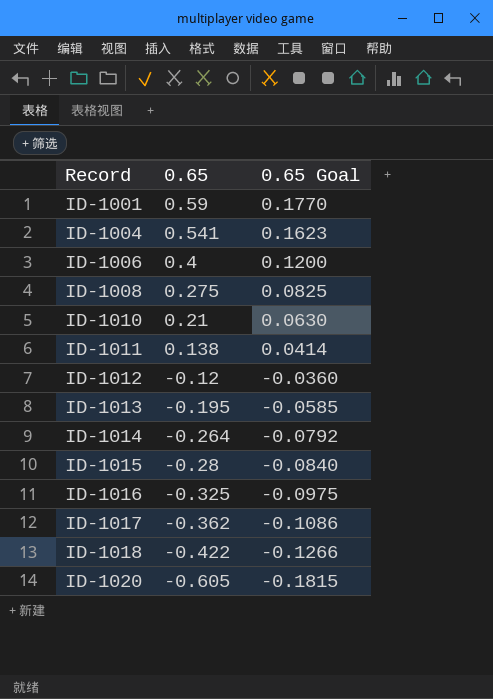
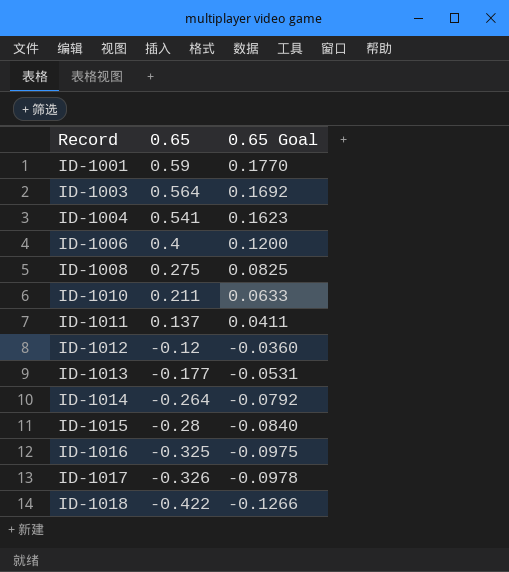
row ID-1020: -0.605 | -0.1815 -> none
row ID-1003: none -> 0.564 | 0.1692
ID-1010 | 0.65: 0.21 -> 0.211
ID-1010 | 0.65 Goal: 0.0630 -> 0.0633
ID-1011 | 0.65: 0.138 -> 0.137
ID-1011 | 0.65 Goal: 0.0414 -> 0.0411
ID-1013 | 0.65: -0.195 -> -0.177
ID-1013 | 0.65 Goal: -0.0585 -> -0.0531
ID-1017 | 0.65: -0.362 -> -0.326
ID-1017 | 0.65 Goal: -0.1086 -> -0.0978

